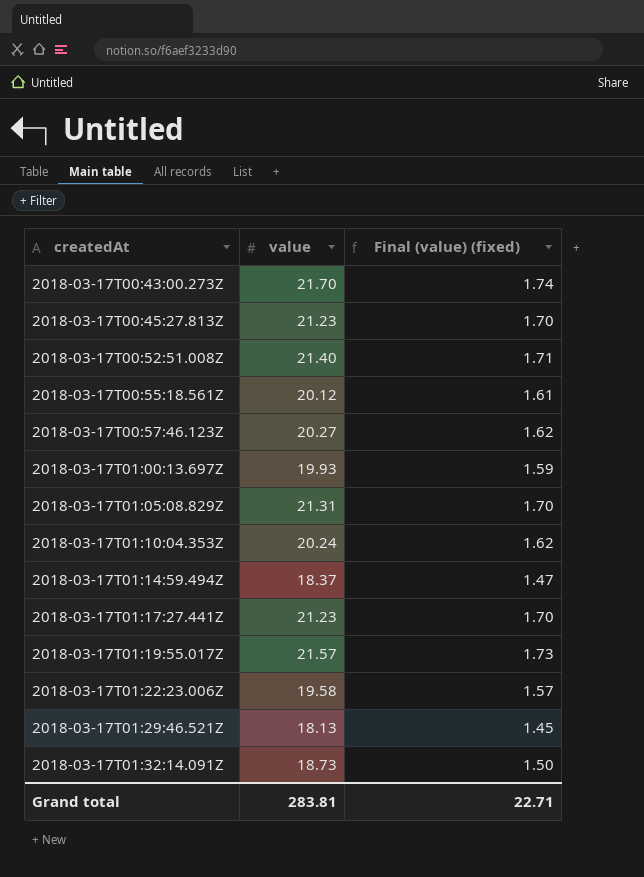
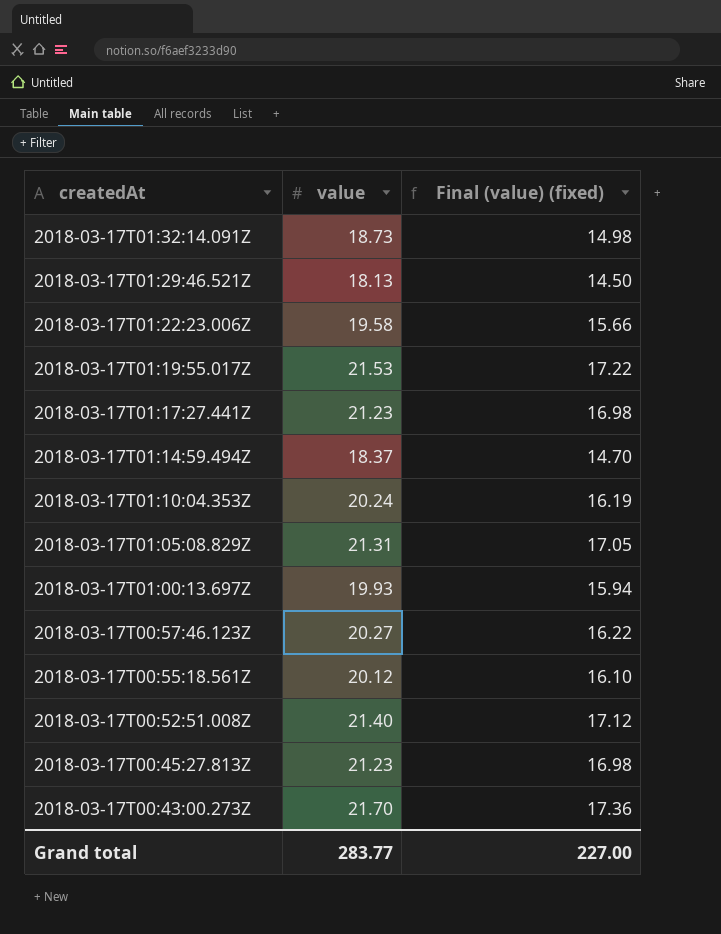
row order: createdAt ascending -> createdAt descending
column Final (value) (fixed) | formula: [value] * 0.08 -> [value] * 0.8
2018-03-17T01:19:55.017Z | value: 21.57 -> 21.53
Grand total | value: 283.81 -> 283.77
Grand total | Final (value) (fixed): 22.71 -> 227.00

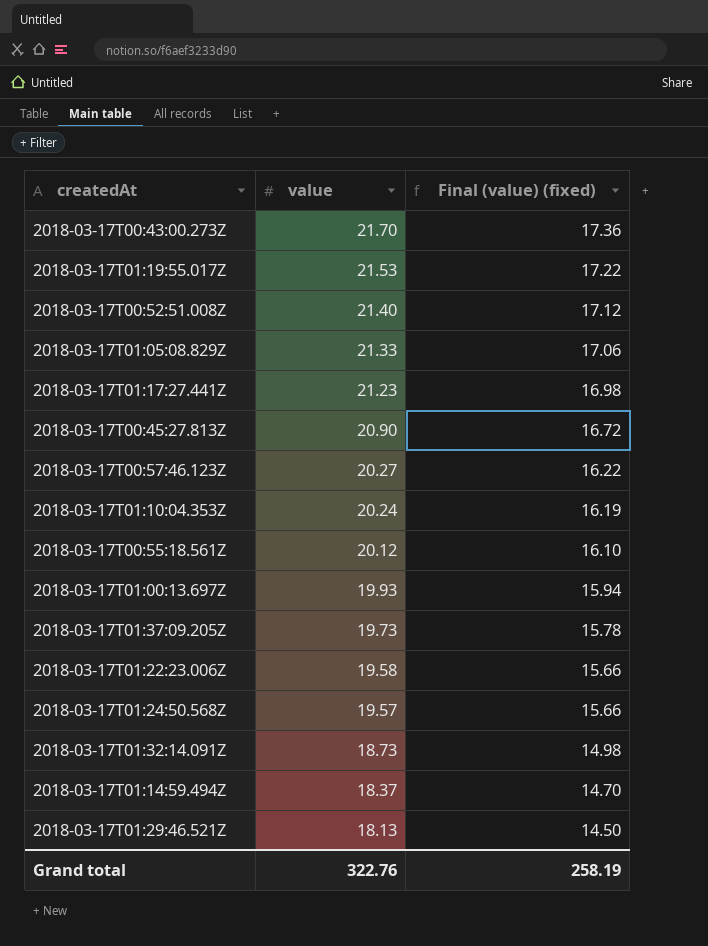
row order: createdAt descending -> value descending
2018-03-17T01:05:08.829Z | value: 21.31 -> 21.33
2018-03-17T01:05:08.829Z | Final (value) (fixed): 17.05 -> 17.06
2018-03-17T00:45:27.813Z | value: 21.23 -> 20.90
2018-03-17T00:45:27.813Z | Final (value) (fixed): 16.98 -> 16.72
row 2018-03-17T01:37:09.205Z: none -> 19.73 | 15.78
row 2018-03-17T01:24:50.568Z: none -> 19.57 | 15.66
Grand total | value: 283.77 -> 322.76
Grand total | Final (value) (fixed): 227.00 -> 258.19

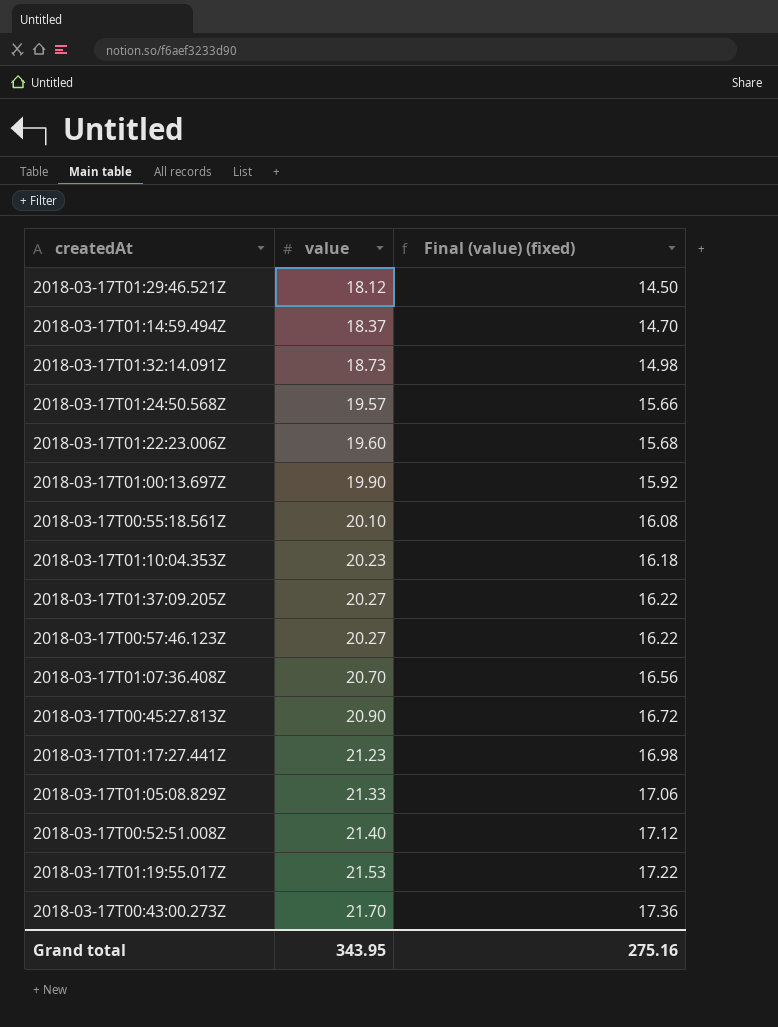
row order: value descending -> value ascending
2018-03-17T01:29:46.521Z | value: 18.13 -> 18.12
2018-03-17T01:22:23.006Z | value: 19.58 -> 19.60
2018-03-17T01:22:23.006Z | Final (value) (fixed): 15.66 -> 15.68
2018-03-17T01:00:13.697Z | value: 19.93 -> 19.90
2018-03-17T01:00:13.697Z | Final (value) (fixed): 15.94 -> 15.92
2018-03-17T00:55:18.561Z | value: 20.12 -> 20.10
2018-03-17T00:55:18.561Z | Final (value) (fixed): 16.10 -> 16.08
2018-03-17T01:10:04.353Z | value: 20.24 -> 20.23
2018-03-17T01:10:04.353Z | Final (value) (fixed): 16.19 -> 16.18
2018-03-17T01:37:09.205Z | value: 19.73 -> 20.27
2018-03-17T01:37:09.205Z | Final (value) (fixed): 15.78 -> 16.22
row 2018-03-17T01:07:36.408Z: none -> 20.70 | 16.56
Grand total | value: 322.76 -> 343.95
Grand total | Final (value) (fixed): 258.19 -> 275.16

